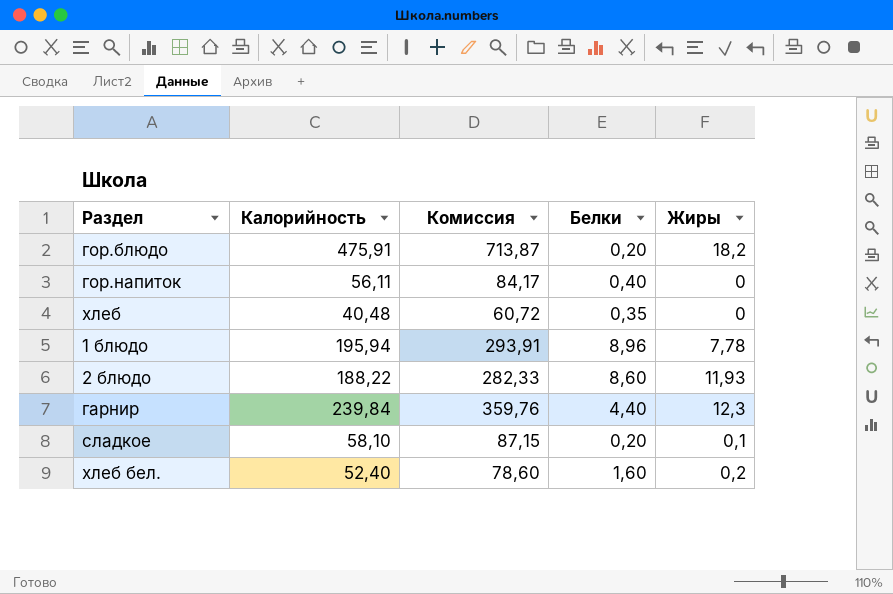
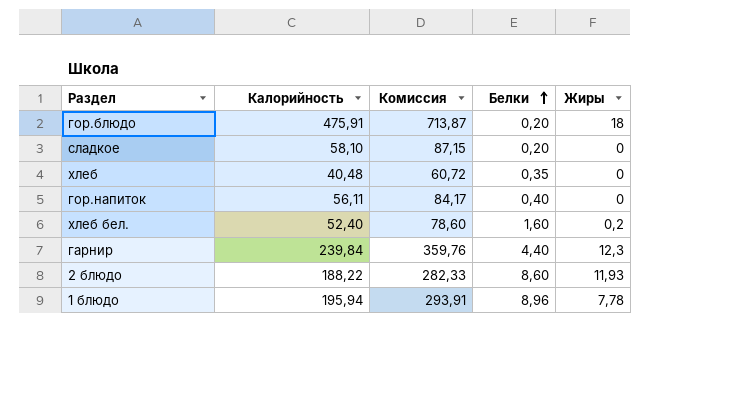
row order: none -> Белки ascending
гор.блюдо | Жиры: 18,2 -> 18
сладкое | Жиры: 0,1 -> 0

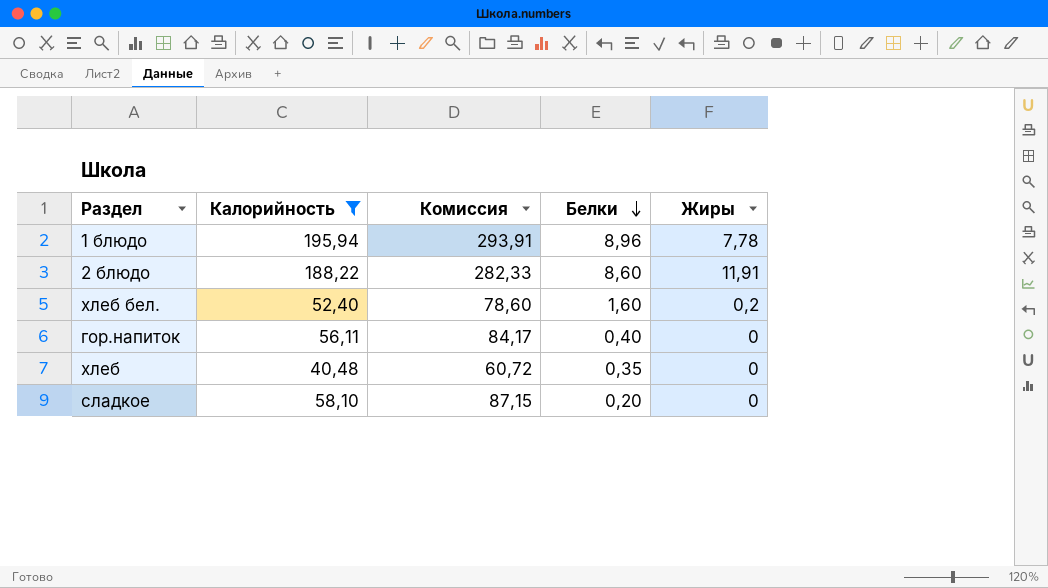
filter: none -> Калорийность <= 195,94
row order: Белки ascending -> Белки descending
2 блюдо | Жиры: 11,93 -> 11,91

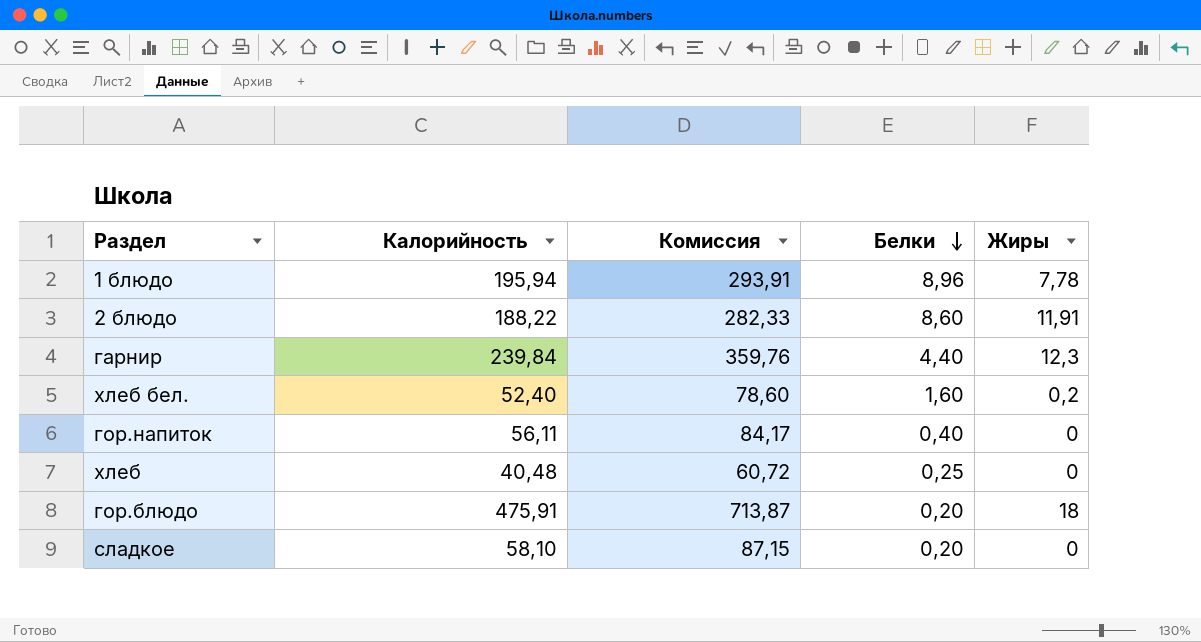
filter: Калорийность <= 195,94 -> none
хлеб | Белки: 0,35 -> 0,25

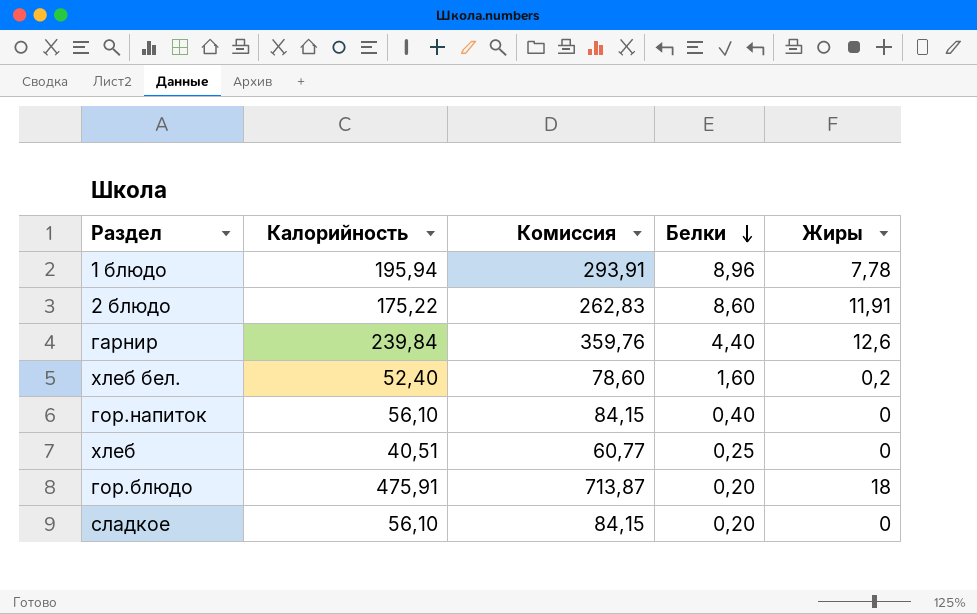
2 блюдо | Калорийность: 188,22 -> 175,22
2 блюдо | Комиссия: 282,33 -> 262,83
гарнир | Жиры: 12,3 -> 12,6
гор.напиток | Калорийность: 56,11 -> 56,10
гор.напиток | Комиссия: 84,17 -> 84,15
хлеб | Калорийность: 40,48 -> 40,51
хлеб | Комиссия: 60,72 -> 60,77
сладкое | Калорийность: 58,10 -> 56,10
сладкое | Комиссия: 87,15 -> 84,15

